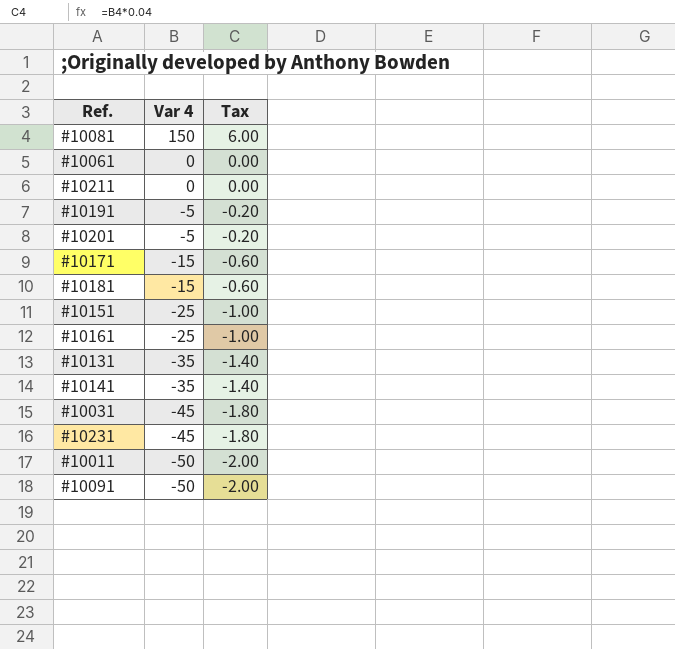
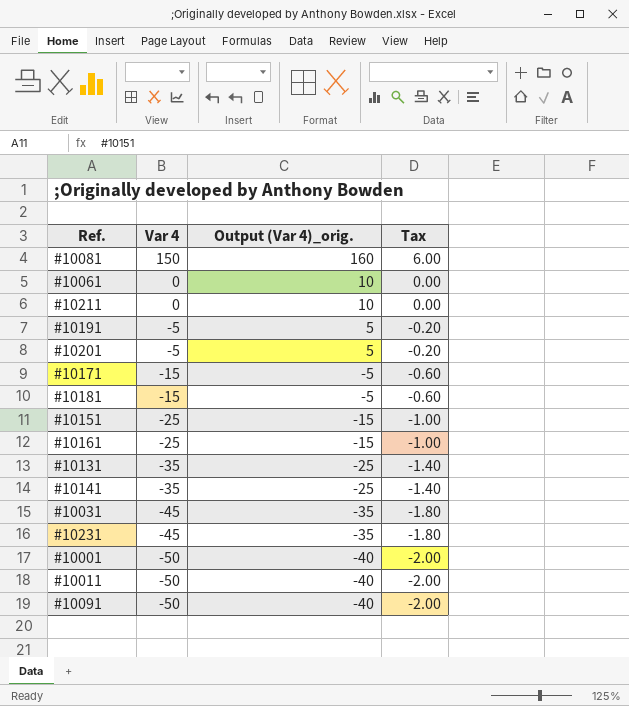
column Output (Var 4)_orig. | formula: none -> [Var 4] + 10
row #10001: none -> -50 | -40 | -2.00

